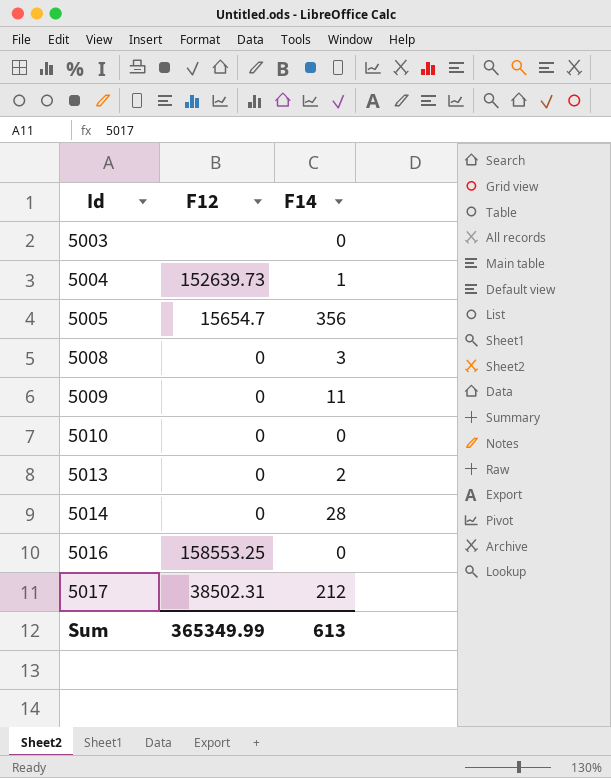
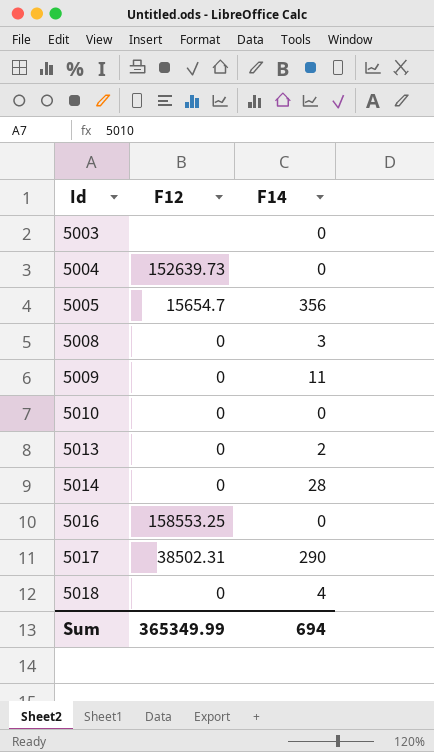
5004 | F14: 1 -> 0
5017 | F14: 212 -> 290
row 5018: none -> 0 | 4
Sum | F14: 613 -> 694

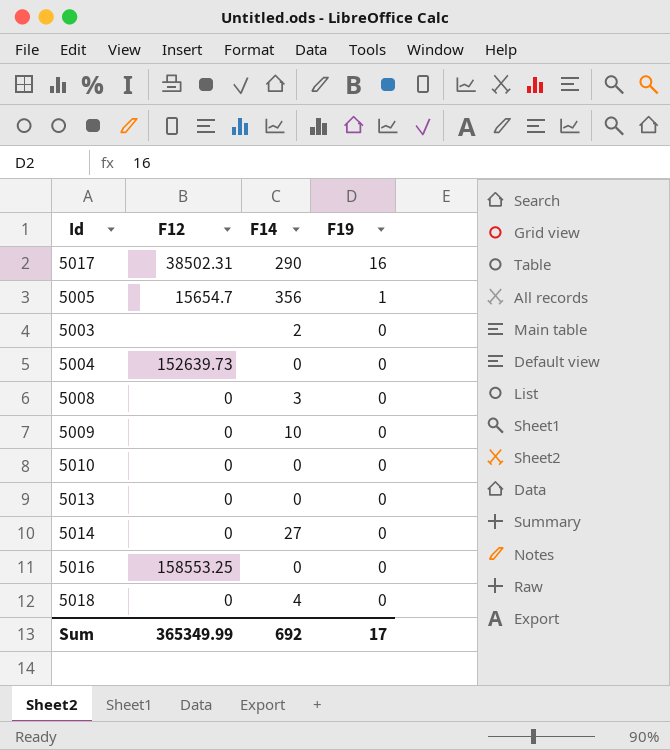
row order: Id ascending -> F19 descending
column F19 | position: none -> 4
5003 | F14: 0 -> 2
5009 | F14: 11 -> 10
5013 | F14: 2 -> 0
5014 | F14: 28 -> 27
Sum | F14: 694 -> 692

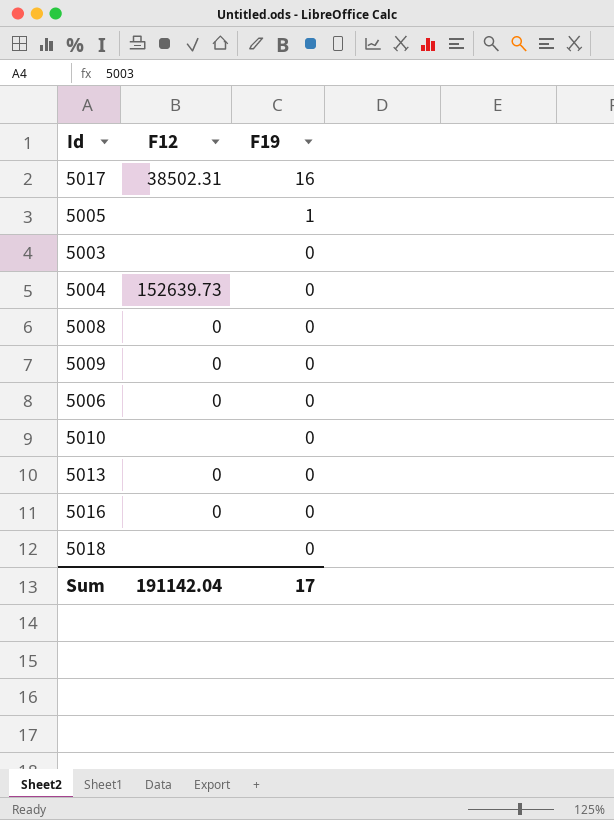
column F14 | position: 3 -> none
row 5014: 0 | 27 | 0 -> none
5005 | F12: 15654.7 -> none
row 5006: none -> 0 | 0
5010 | F12: 0 -> none
5016 | F12: 158553.25 -> 0
5018 | F12: 0 -> none
Sum | F12: 365349.99 -> 191142.04

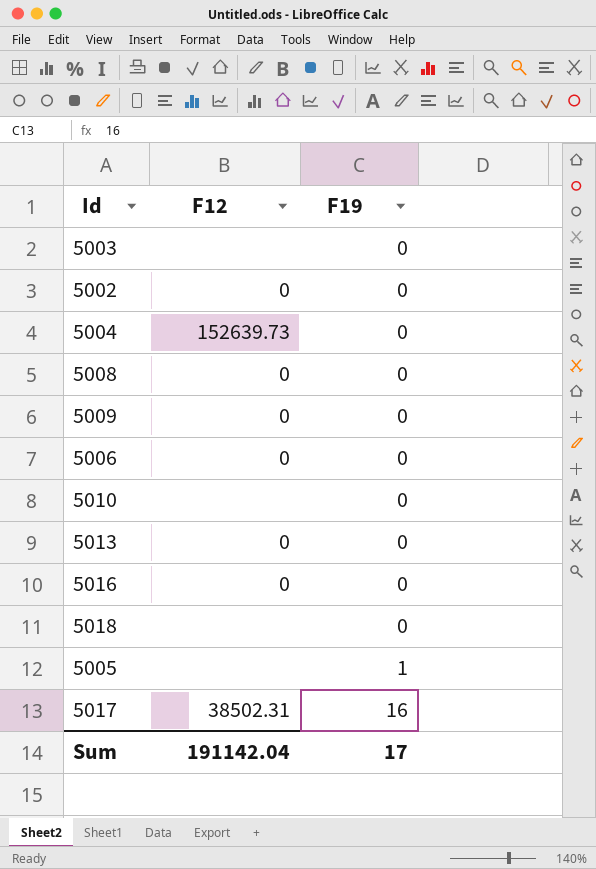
row order: F19 descending -> F19 ascending
row 5002: none -> 0 | 0

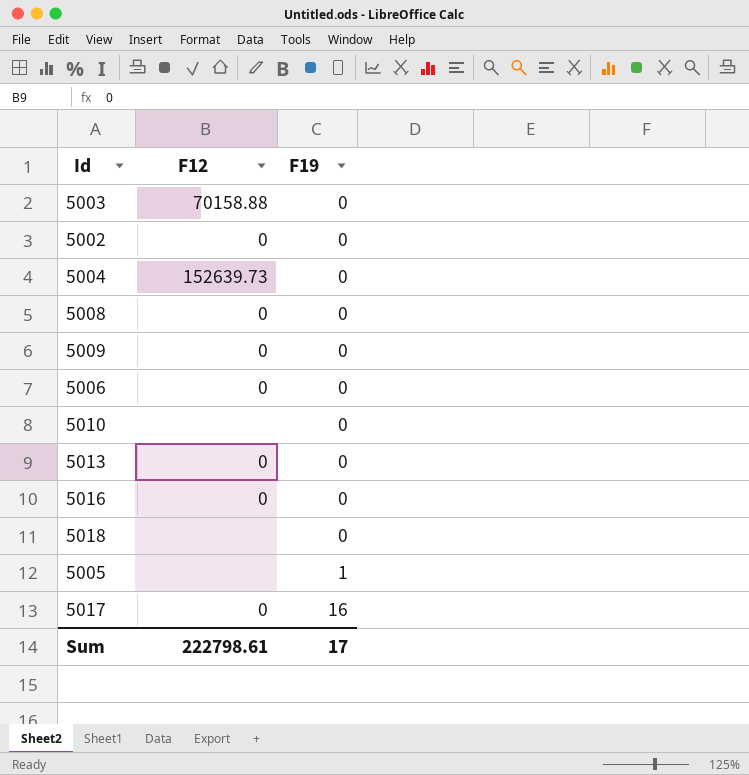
5003 | F12: none -> 70158.88
5017 | F12: 38502.31 -> 0
Sum | F12: 191142.04 -> 222798.61

